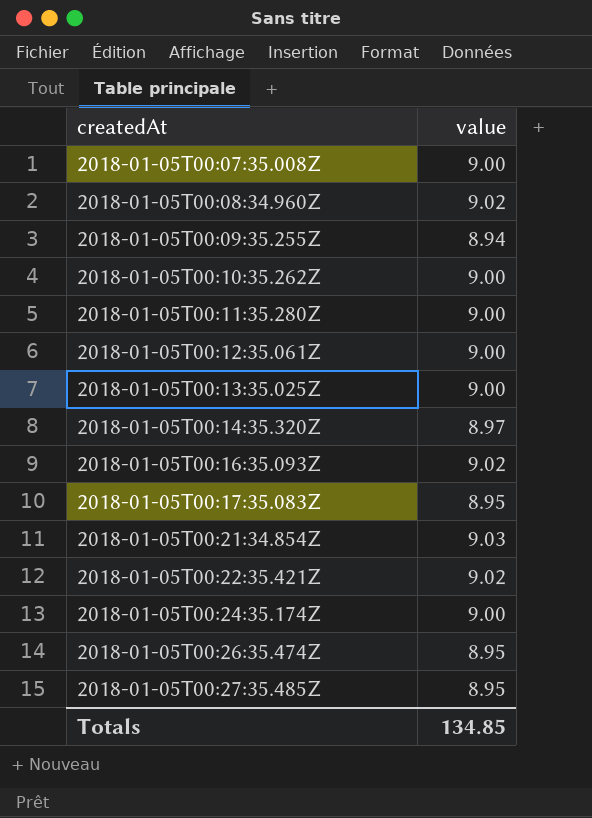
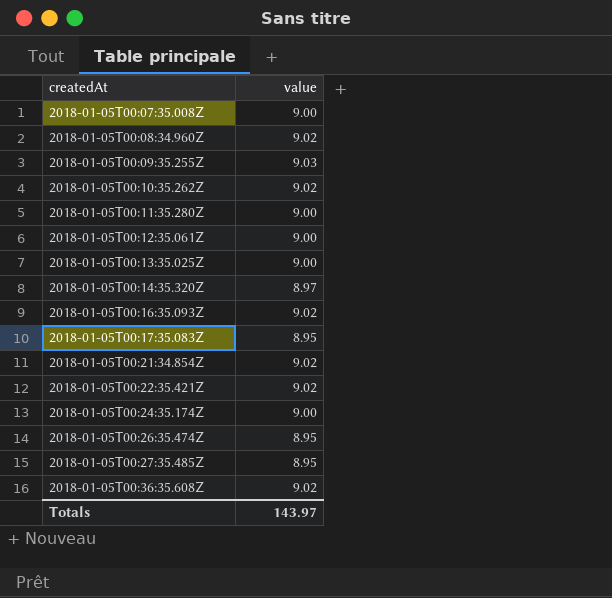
2018-01-05T00:09:35.255Z | value: 8.94 -> 9.03
2018-01-05T00:10:35.262Z | value: 9.00 -> 9.02
2018-01-05T00:21:34.854Z | value: 9.03 -> 9.02
row 2018-01-05T00:36:35.608Z: none -> 9.02
Totals | value: 134.85 -> 143.97

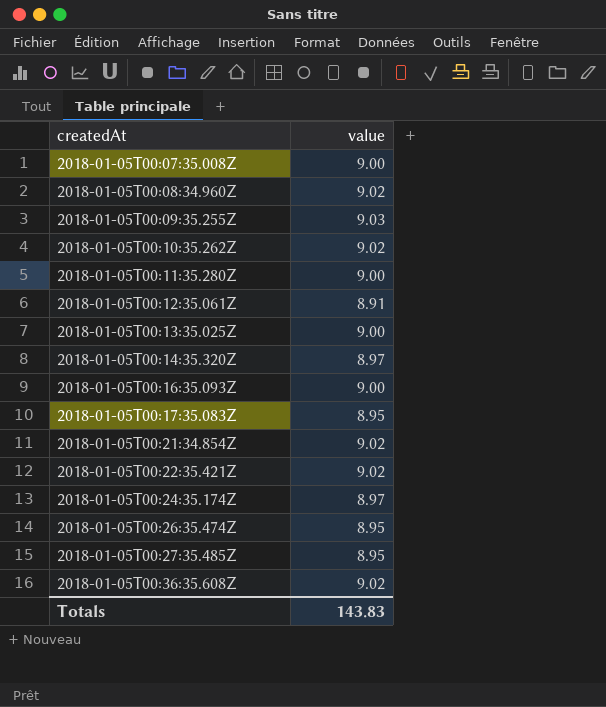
2018-01-05T00:12:35.061Z | value: 9.00 -> 8.91
2018-01-05T00:16:35.093Z | value: 9.02 -> 9.00
2018-01-05T00:24:35.174Z | value: 9.00 -> 8.97
Totals | value: 143.97 -> 143.83

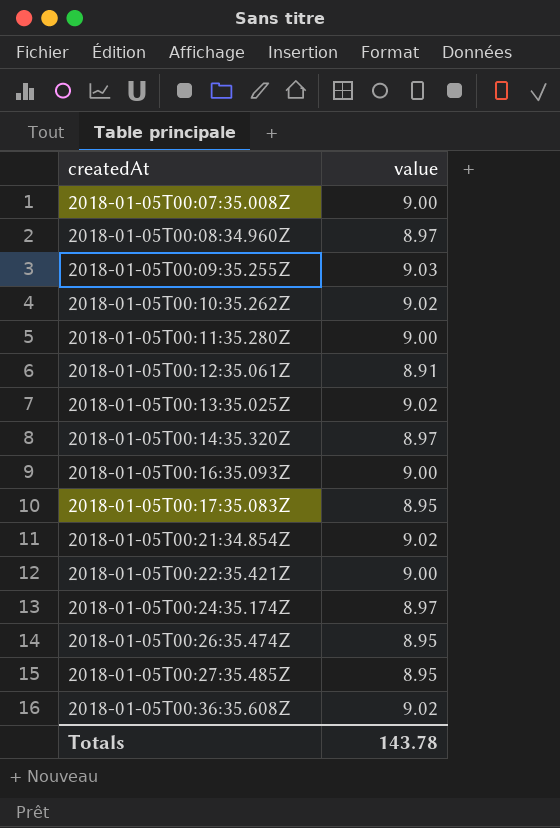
2018-01-05T00:08:34.960Z | value: 9.02 -> 8.97
2018-01-05T00:13:35.025Z | value: 9.00 -> 9.02
2018-01-05T00:22:35.421Z | value: 9.02 -> 9.00
Totals | value: 143.83 -> 143.78

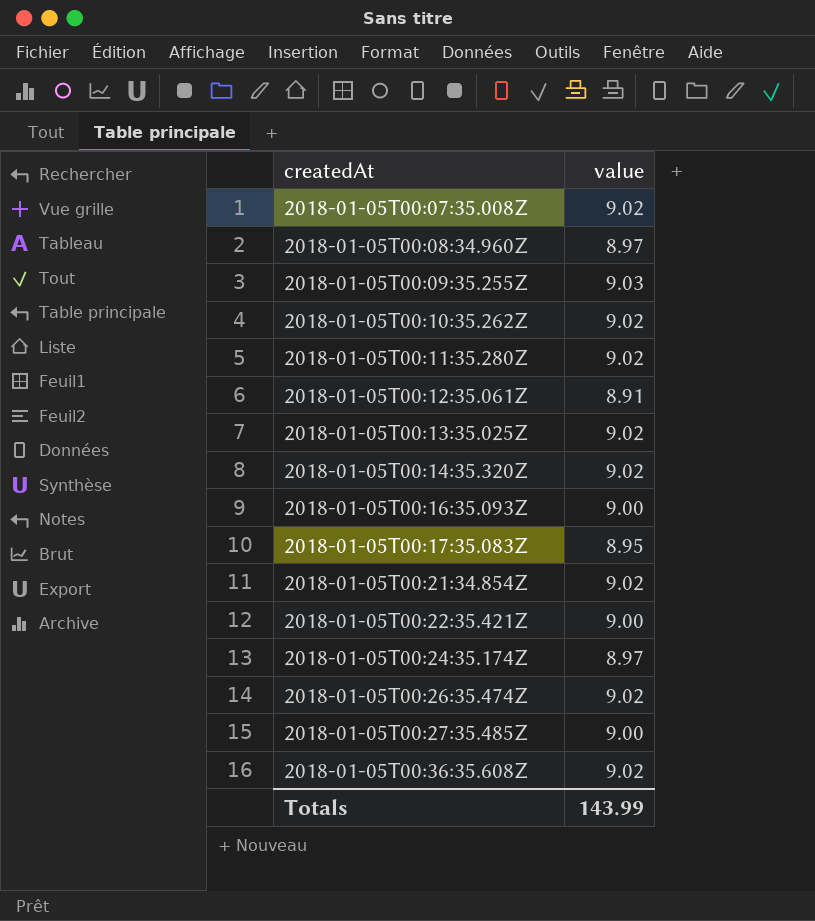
2018-01-05T00:07:35.008Z | value: 9.00 -> 9.02
2018-01-05T00:11:35.280Z | value: 9.00 -> 9.02
2018-01-05T00:14:35.320Z | value: 8.97 -> 9.02
2018-01-05T00:26:35.474Z | value: 8.95 -> 9.02
2018-01-05T00:27:35.485Z | value: 8.95 -> 9.00
Totals | value: 143.78 -> 143.99

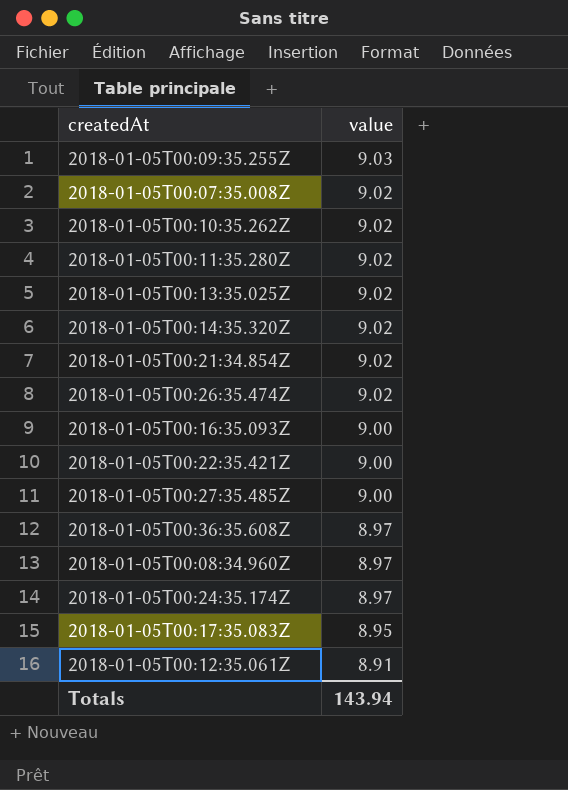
row order: createdAt ascending -> value descending
2018-01-05T00:36:35.608Z | value: 9.02 -> 8.97
Totals | value: 143.99 -> 143.94

